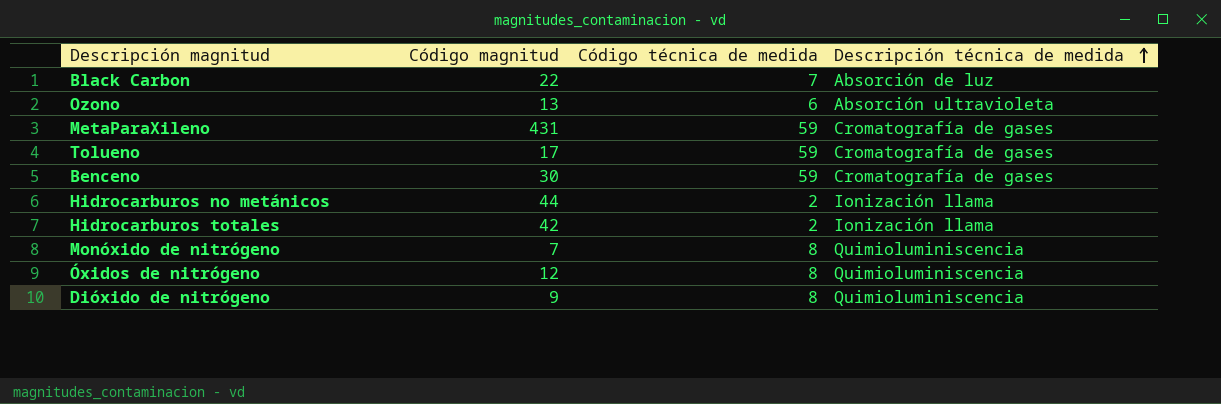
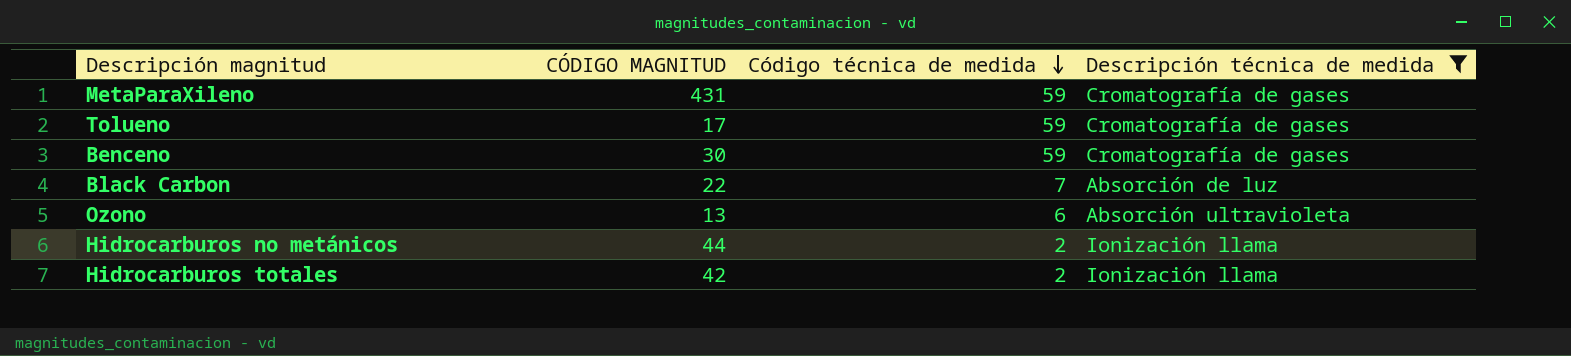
filter: none -> Descripción técnica de medida != Quimioluminiscencia
row order: Descripción técnica de medida ascending -> Código técnica de medida descending
column name: Código magnitud -> CÓDIGO MAGNITUD

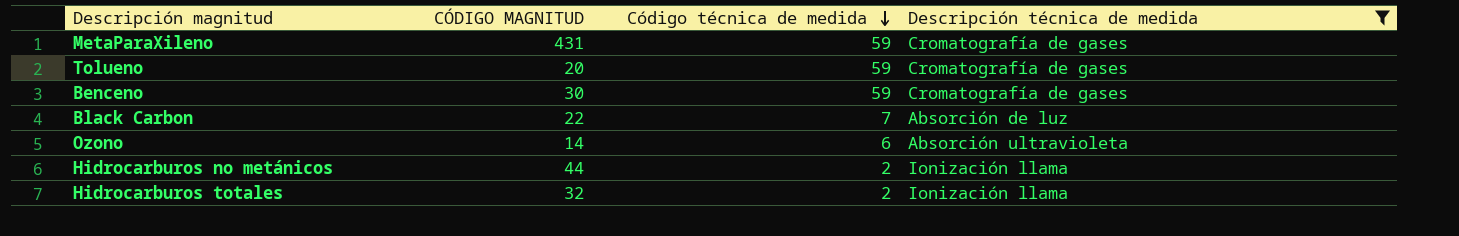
Tolueno | CÓDIGO MAGNITUD: 17 -> 20
Ozono | CÓDIGO MAGNITUD: 13 -> 14
Hidrocarburos totales | CÓDIGO MAGNITUD: 42 -> 32

